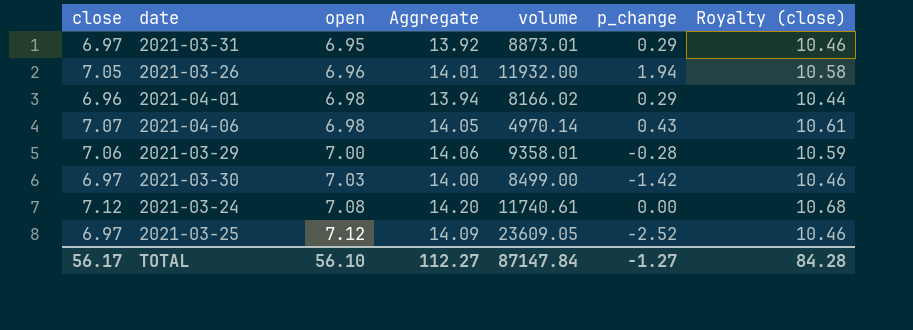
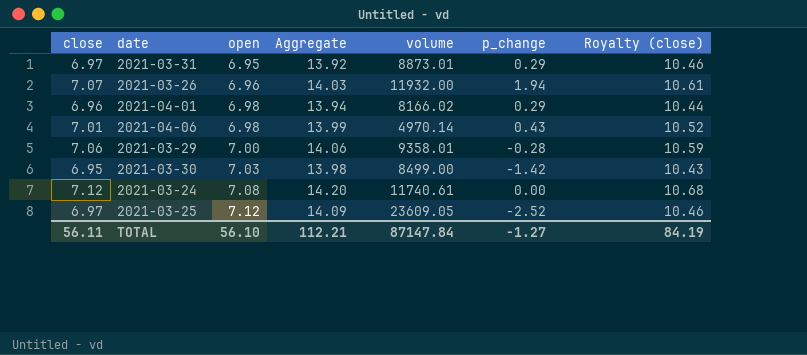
2021-03-26 | close: 7.05 -> 7.07
2021-03-26 | Aggregate: 14.01 -> 14.03
2021-03-26 | Royalty (close): 10.58 -> 10.61
2021-04-06 | close: 7.07 -> 7.01
2021-04-06 | Aggregate: 14.05 -> 13.99
2021-04-06 | Royalty (close): 10.61 -> 10.52
2021-03-30 | close: 6.97 -> 6.95
2021-03-30 | Aggregate: 14.00 -> 13.98
2021-03-30 | Royalty (close): 10.46 -> 10.43
TOTAL | close: 56.17 -> 56.11
TOTAL | Aggregate: 112.27 -> 112.21
TOTAL | Royalty (close): 84.28 -> 84.19

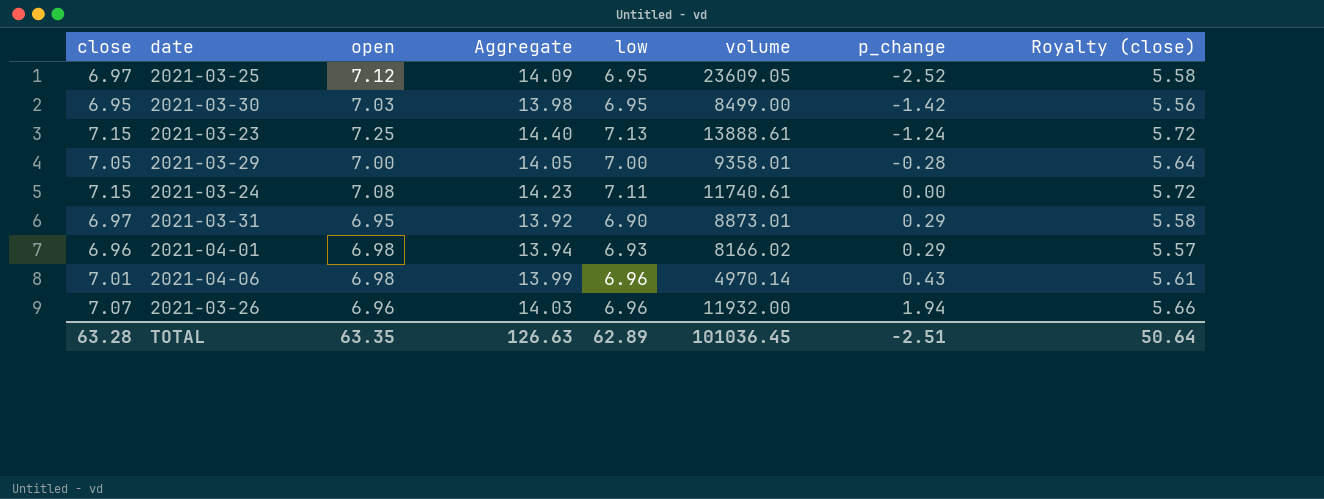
row order: open ascending -> p_change ascending
column low | position: none -> 5
column Royalty (close) | formula: [close] * 1.5 -> [close] * 0.8
row 2021-03-23: none -> 7.15 | 7.25 | 14.40 | 7.13 | 13888.61 | -1.24 | 5.72
2021-03-29 | close: 7.06 -> 7.05
2021-03-29 | Aggregate: 14.06 -> 14.05
2021-03-24 | close: 7.12 -> 7.15
2021-03-24 | Aggregate: 14.20 -> 14.23
TOTAL | close: 56.11 -> 63.28
TOTAL | open: 56.10 -> 63.35
TOTAL | Aggregate: 112.21 -> 126.63
TOTAL | volume: 87147.84 -> 101036.45
TOTAL | p_change: -1.27 -> -2.51
TOTAL | Royalty (close): 84.19 -> 50.64

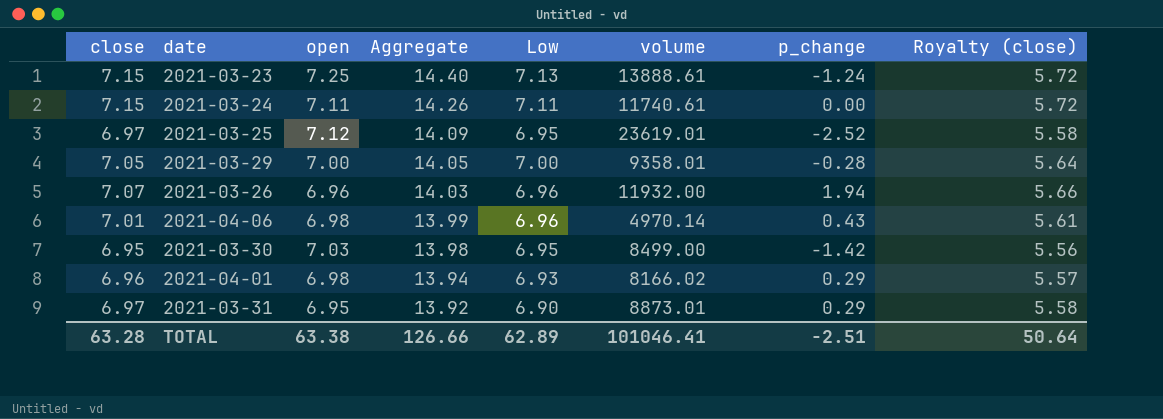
row order: p_change ascending -> Aggregate descending
column name: low -> Low
2021-03-24 | open: 7.08 -> 7.11
2021-03-24 | Aggregate: 14.23 -> 14.26
2021-03-25 | volume: 23609.05 -> 23619.01
TOTAL | open: 63.35 -> 63.38
TOTAL | Aggregate: 126.63 -> 126.66
TOTAL | volume: 101036.45 -> 101046.41

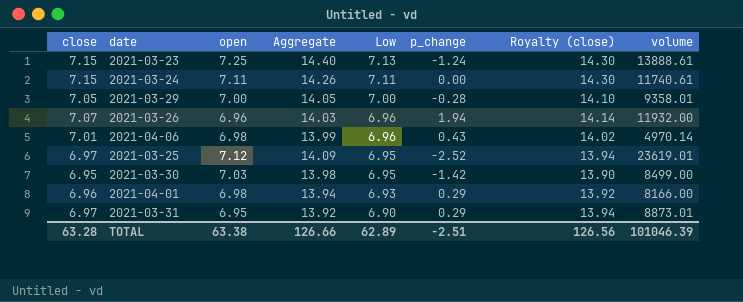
row order: Aggregate descending -> Low descending
column Royalty (close) | formula: [close] * 0.8 -> [close] * 2
column volume | position: 6 -> 8
2021-04-01 | volume: 8166.02 -> 8166.00
TOTAL | Royalty (close): 50.64 -> 126.56
TOTAL | volume: 101046.41 -> 101046.39

